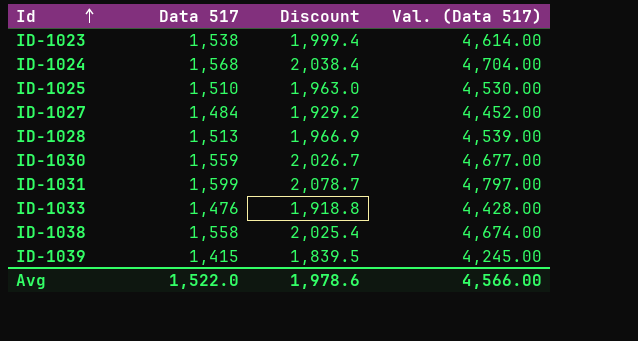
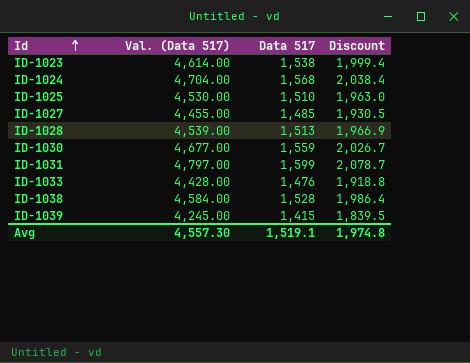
column Val. (Data 517) | position: 4 -> 2
ID-1027 | Val. (Data 517): 4,452.00 -> 4,455.00
ID-1027 | Data 517: 1,484 -> 1,485
ID-1027 | Discount: 1,929.2 -> 1,930.5
ID-1038 | Val. (Data 517): 4,674.00 -> 4,584.00
ID-1038 | Data 517: 1,558 -> 1,528
ID-1038 | Discount: 2,025.4 -> 1,986.4
Avg | Val. (Data 517): 4,566.00 -> 4,557.30
Avg | Data 517: 1,522.0 -> 1,519.1
Avg | Discount: 1,978.6 -> 1,974.8

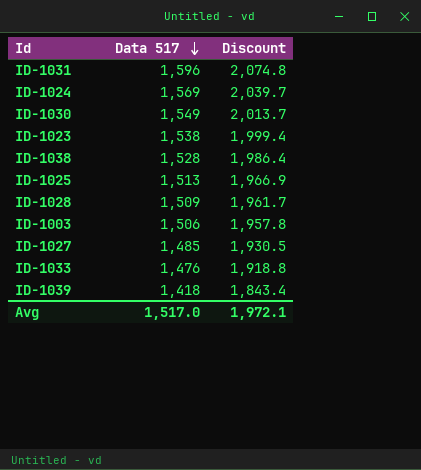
row order: Id ascending -> Data 517 descending
column Val. (Data 517) | formula: [Data 517] * 3 -> none
ID-1031 | Data 517: 1,599 -> 1,596
ID-1031 | Discount: 2,078.7 -> 2,074.8
ID-1024 | Data 517: 1,568 -> 1,569
ID-1024 | Discount: 2,038.4 -> 2,039.7
ID-1030 | Data 517: 1,559 -> 1,549
ID-1030 | Discount: 2,026.7 -> 2,013.7
ID-1025 | Data 517: 1,510 -> 1,513
ID-1025 | Discount: 1,963.0 -> 1,966.9
ID-1028 | Data 517: 1,513 -> 1,509
ID-1028 | Discount: 1,966.9 -> 1,961.7
row ID-1003: none -> 1,506 | 1,957.8
ID-1039 | Data 517: 1,415 -> 1,418
ID-1039 | Discount: 1,839.5 -> 1,843.4
Avg | Data 517: 1,519.1 -> 1,517.0
Avg | Discount: 1,974.8 -> 1,972.1

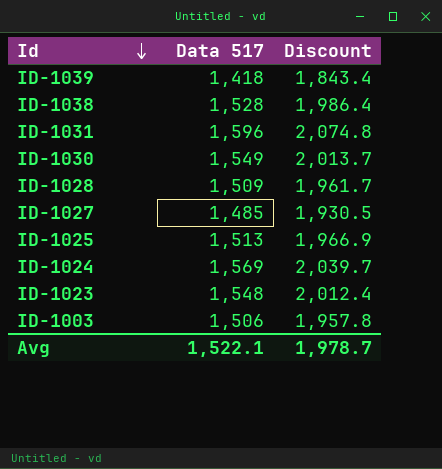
row order: Data 517 descending -> Id descending
row ID-1033: 1,476 | 1,918.8 -> none
ID-1023 | Data 517: 1,538 -> 1,548
ID-1023 | Discount: 1,999.4 -> 2,012.4
Avg | Data 517: 1,517.0 -> 1,522.1
Avg | Discount: 1,972.1 -> 1,978.7

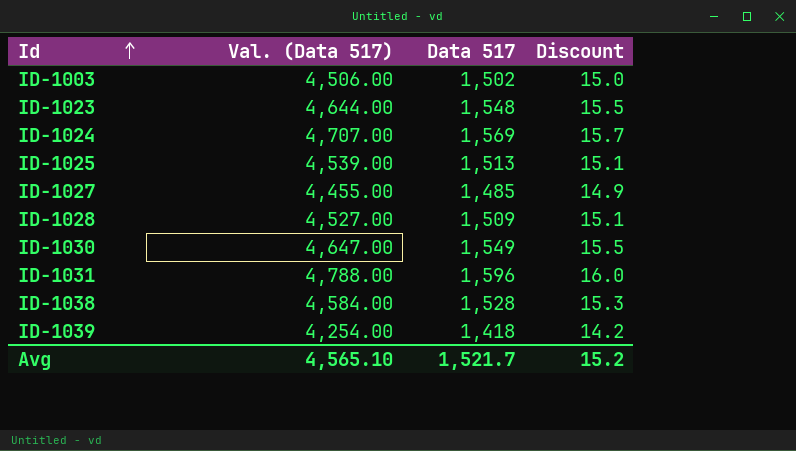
row order: Id descending -> Id ascending
column Val. (Data 517) | formula: none -> [Data 517] * 3
column Discount | formula: [Data 517] * 1.3 -> [Data 517] * 0.01
ID-1003 | Data 517: 1,506 -> 1,502
Avg | Data 517: 1,522.1 -> 1,521.7
Avg | Discount: 1,978.7 -> 15.2

